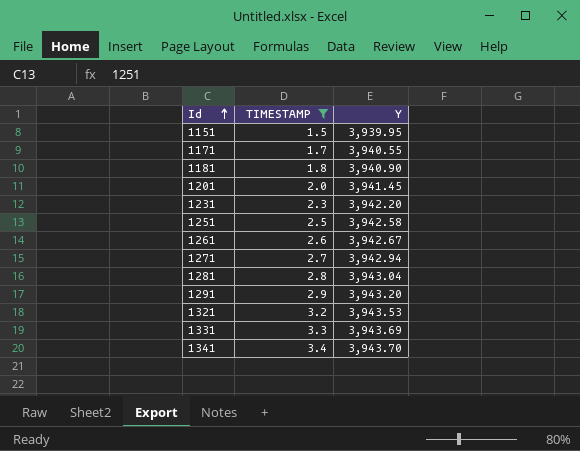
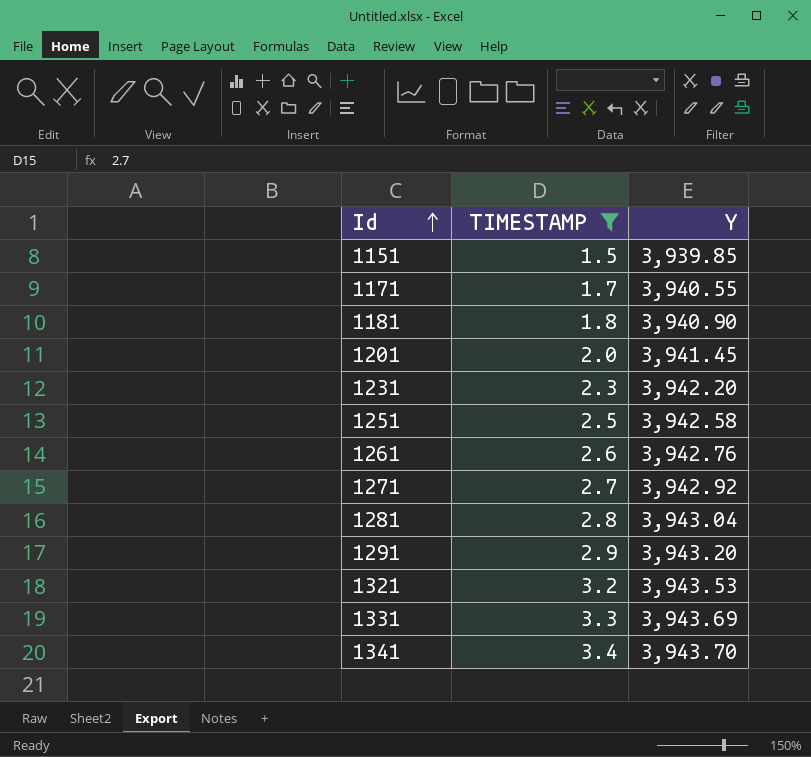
1151 | Y: 3,939.95 -> 3,939.85
1261 | Y: 3,942.67 -> 3,942.76
1271 | Y: 3,942.94 -> 3,942.92

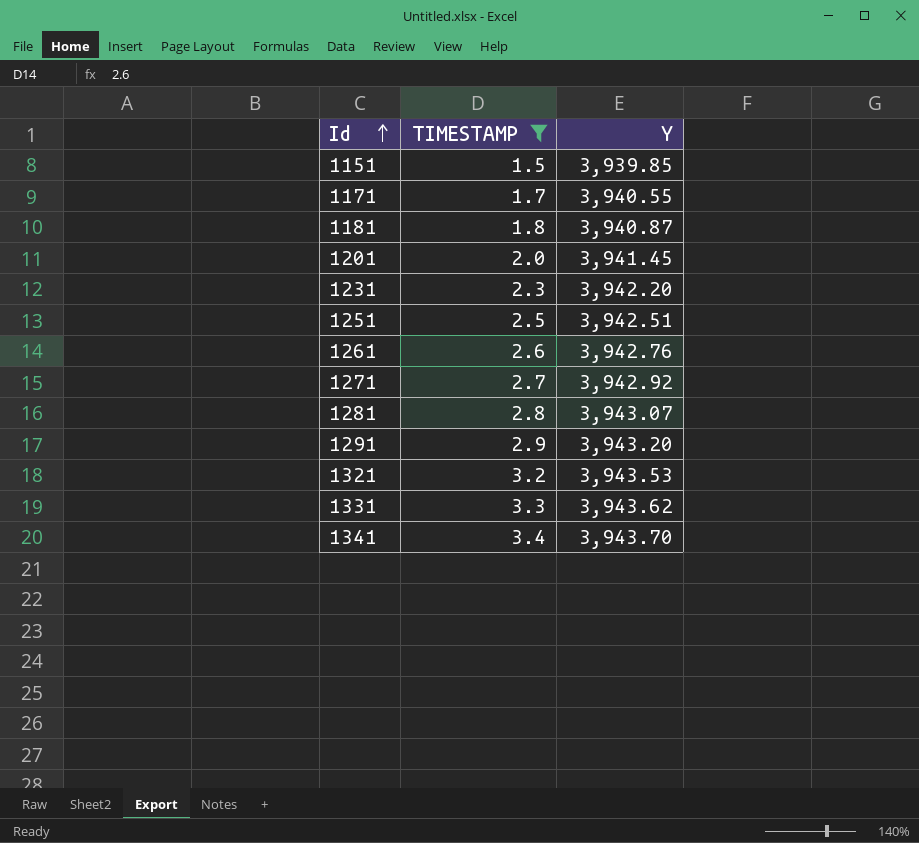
1181 | Y: 3,940.90 -> 3,940.87
1251 | Y: 3,942.58 -> 3,942.51
1281 | Y: 3,943.04 -> 3,943.07
1331 | Y: 3,943.69 -> 3,943.62

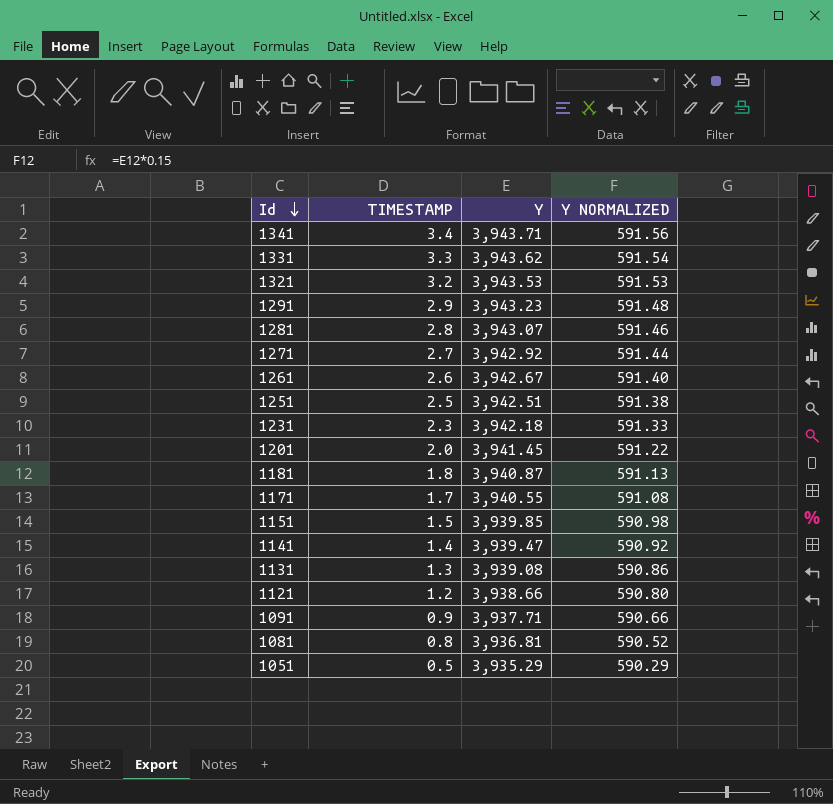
filter: TIMESTAMP >= 1.5 -> none
row order: Id ascending -> Id descending
column Y NORMALIZED | formula: none -> [Y] * 0.15
1341 | Y: 3,943.70 -> 3,943.71
1291 | Y: 3,943.20 -> 3,943.23
1261 | Y: 3,942.76 -> 3,942.67
1231 | Y: 3,942.20 -> 3,942.18

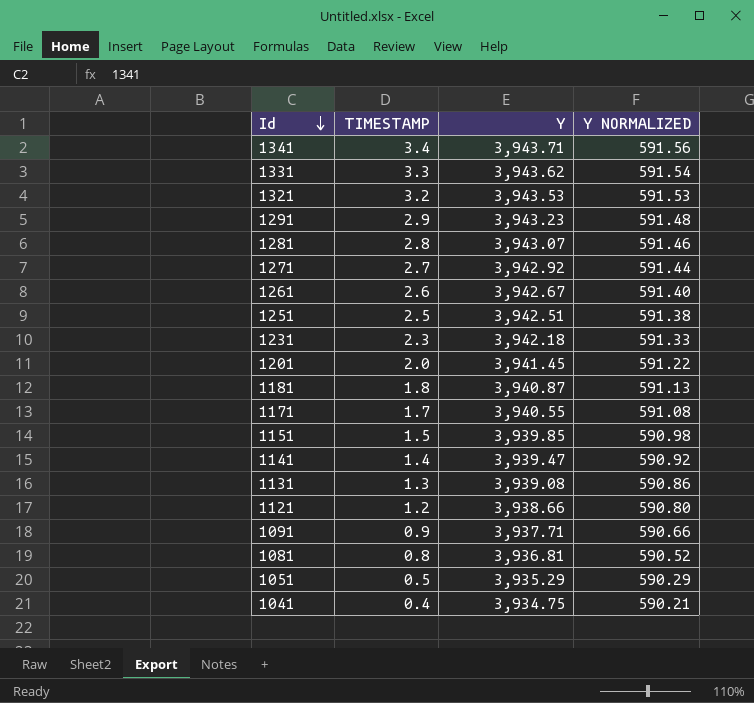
row 1041: none -> 0.4 | 3,934.75 | 590.21

